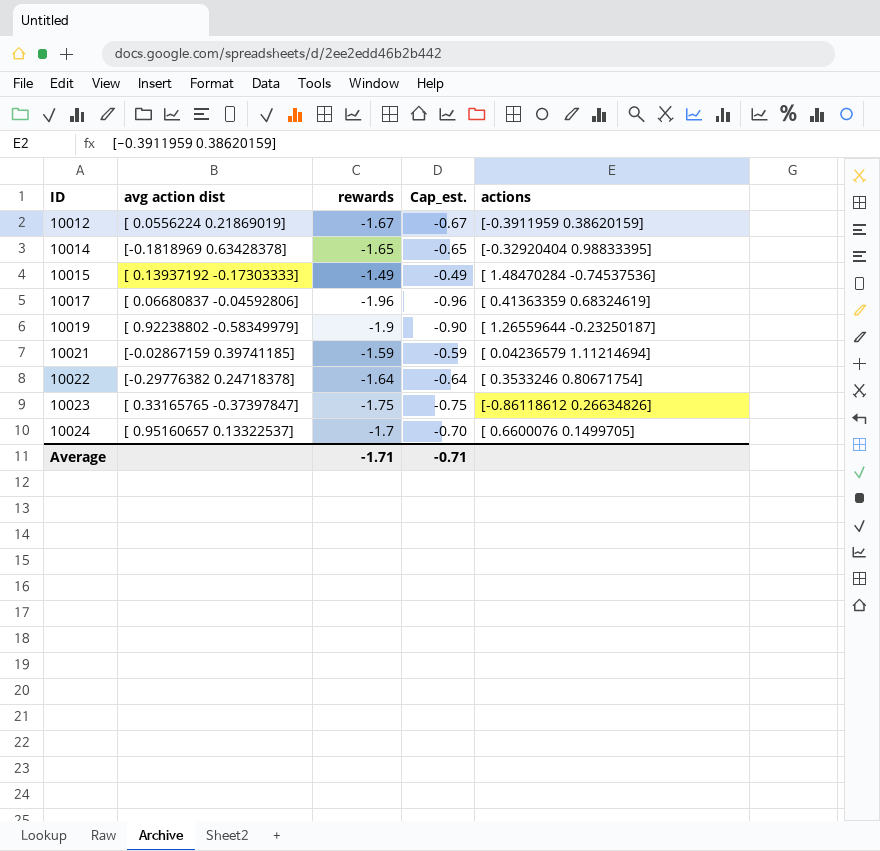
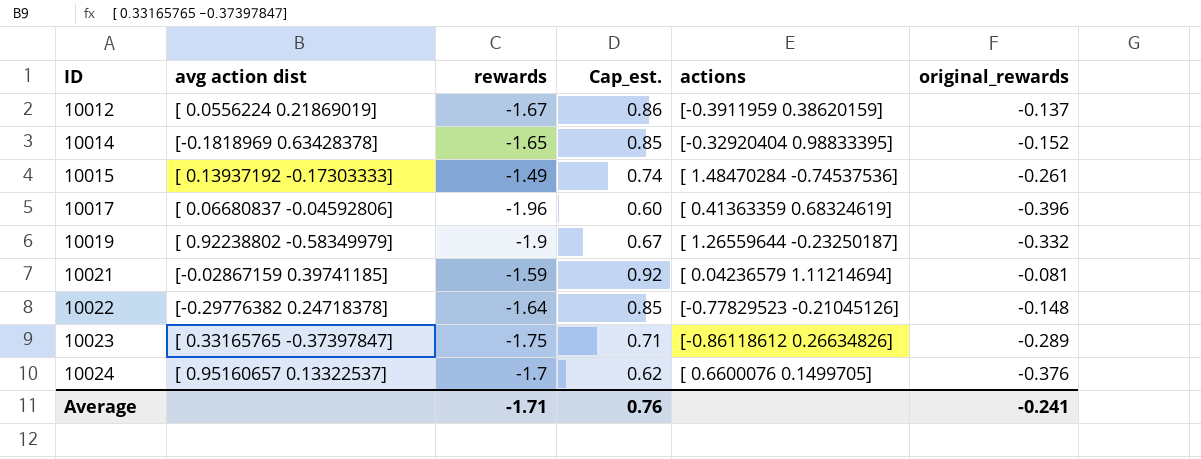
column Cap_est. | formula: [rewards] + 1 -> [original_rewards] + 1
column original_rewards | position: none -> 6
10022 | actions: [ 0.3533246 0.80671754] -> [-0.77829523 -0.21045126]
Average | Cap_est.: -0.71 -> 0.76

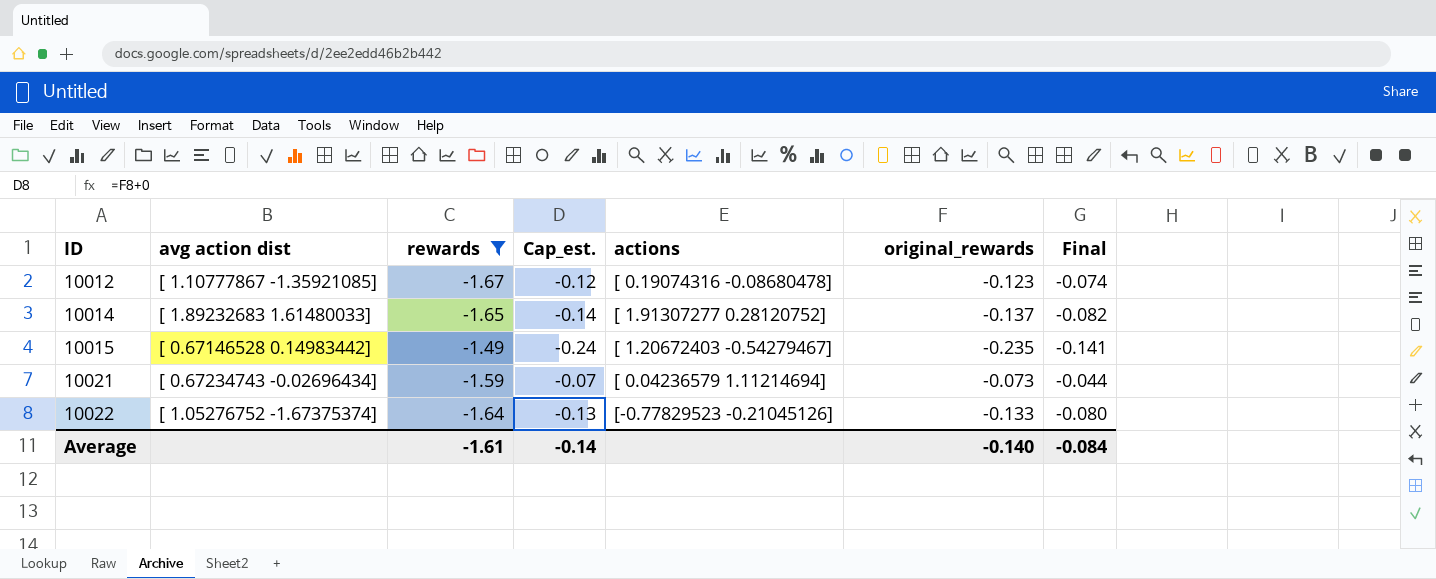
filter: none -> rewards >= -1.67
column Cap_est. | formula: [original_rewards] + 1 -> [original_rewards] + 0
column Final | formula: none -> [original_rewards] * 0.6
10012 | avg action dist: [ 0.0556224 0.21869019] -> [ 1.10777867 -1.35921085]
10012 | actions: [-0.3911959 0.38620159] -> [ 0.19074316 -0.08680478]
10012 | original_rewards: -0.137 -> -0.123
10014 | avg action dist: [-0.1818969 0.63428378] -> [ 1.89232683 1.61480033]
10014 | actions: [-0.32920404 0.98833395] -> [ 1.91307277 0.28120752]
10014 | original_rewards: -0.152 -> -0.137
10015 | avg action dist: [ 0.13937192 -0.17303333] -> [ 0.67146528 0.14983442]
10015 | actions: [ 1.48470284 -0.74537536] -> [ 1.20672403 -0.54279467]
10015 | original_rewards: -0.261 -> -0.235
10021 | avg action dist: [-0.02867159 0.39741185] -> [ 0.67234743 -0.02696434]
10021 | original_rewards: -0.081 -> -0.073
10022 | avg action dist: [-0.29776382 0.24718378] -> [ 1.05276752 -1.67375374]
10022 | original_rewards: -0.148 -> -0.133
Average | rewards: -1.71 -> -1.61
Average | Cap_est.: 0.76 -> -0.14
Average | original_rewards: -0.241 -> -0.140

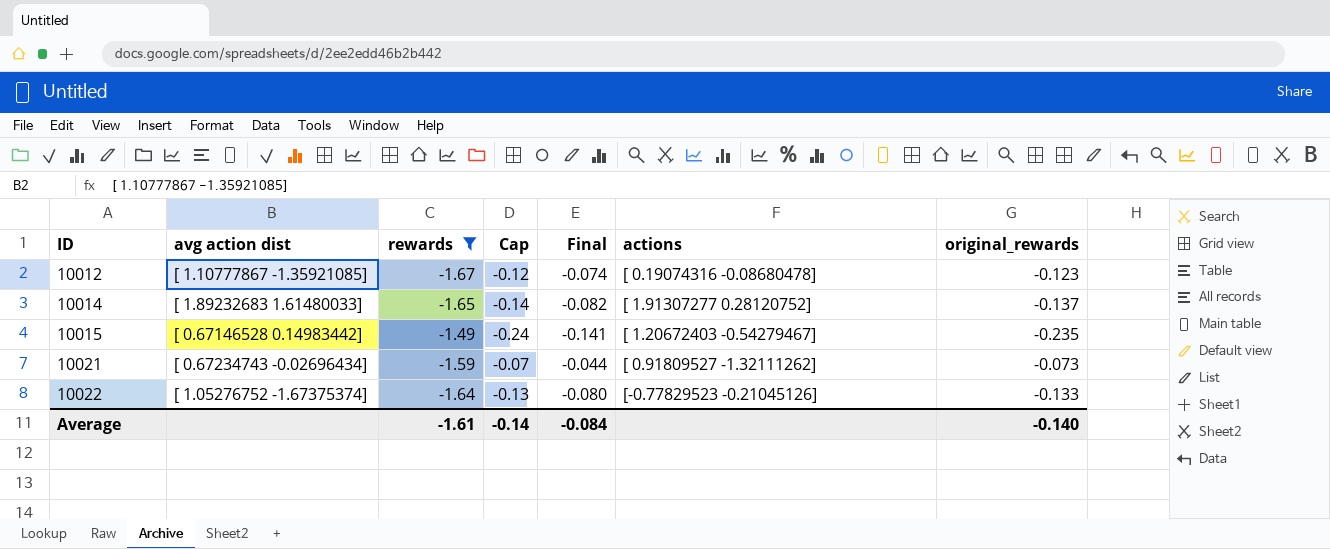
column name: Cap_est. -> Cap
column Final | position: 7 -> 5
10021 | actions: [ 0.04236579 1.11214694] -> [ 0.91809527 -1.32111262]

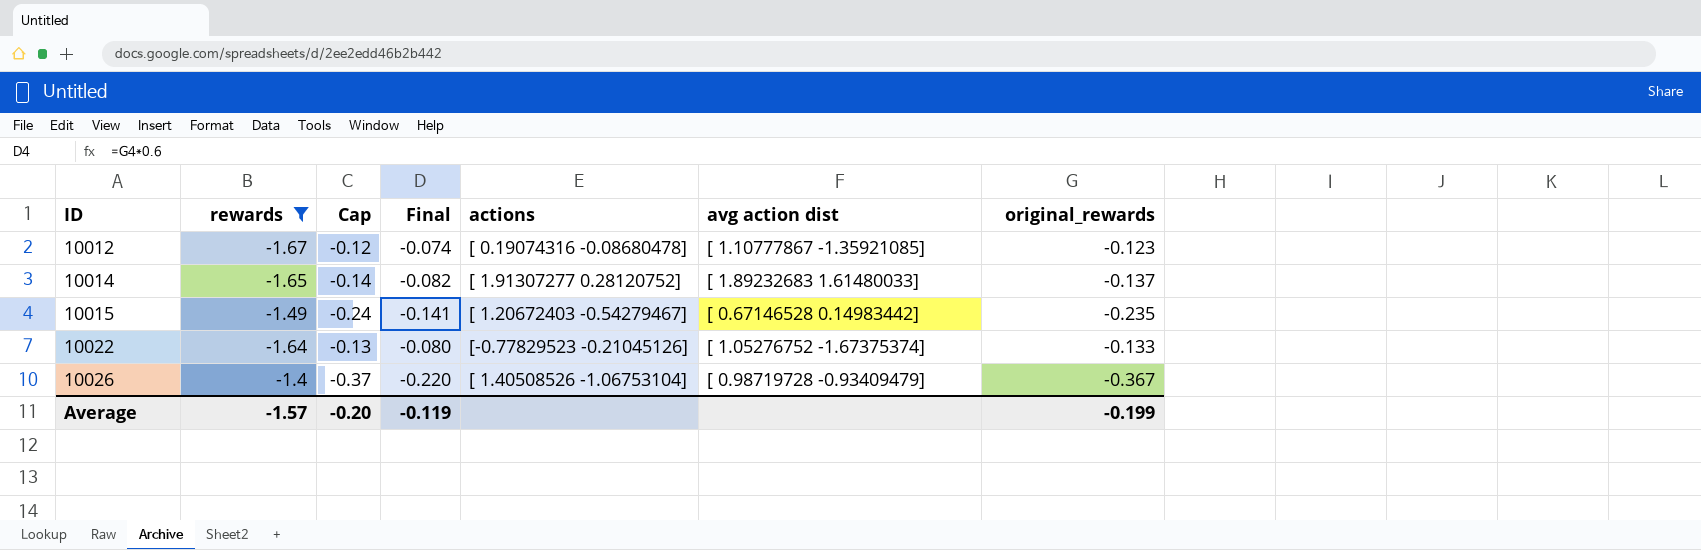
column avg action dist | position: 2 -> 6
row 10021: [ 0.67234743 -0.02696434] | -1.59 | -0.07 | -0.044 | [ 0.91809527 -1.32111262] | -0.073 -> none
row 10026: none -> -1.4 | -0.37 | -0.220 | [ 1.40508526 -1.06753104] | [ 0.98719728 -0.93409479] | -0.367
Average | rewards: -1.61 -> -1.57
Average | Cap: -0.14 -> -0.20
Average | Final: -0.084 -> -0.119
Average | original_rewards: -0.140 -> -0.199

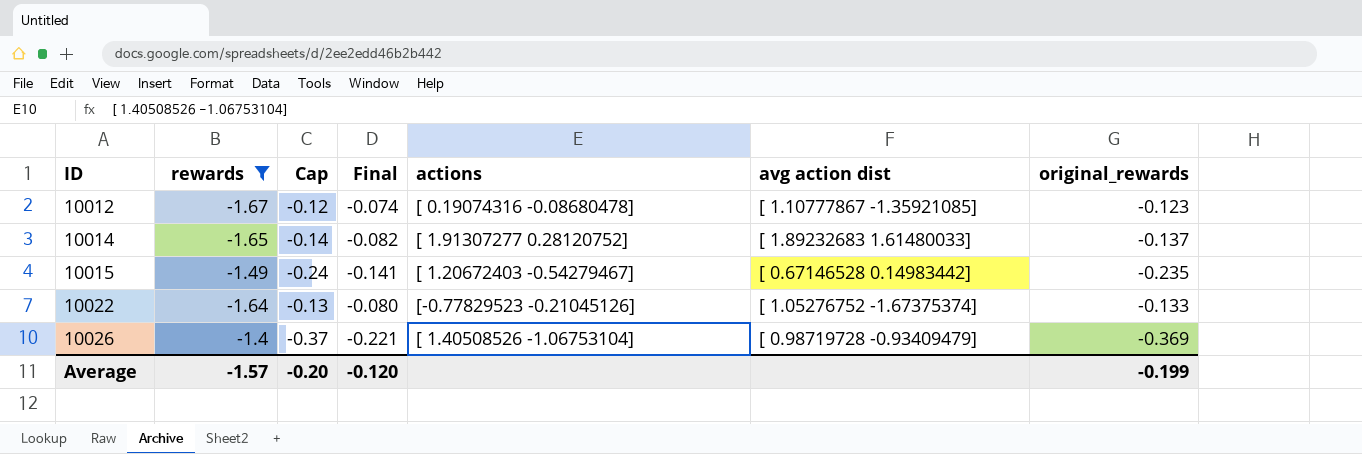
10026 | Final: -0.220 -> -0.221
10026 | original_rewards: -0.367 -> -0.369
Average | Final: -0.119 -> -0.120

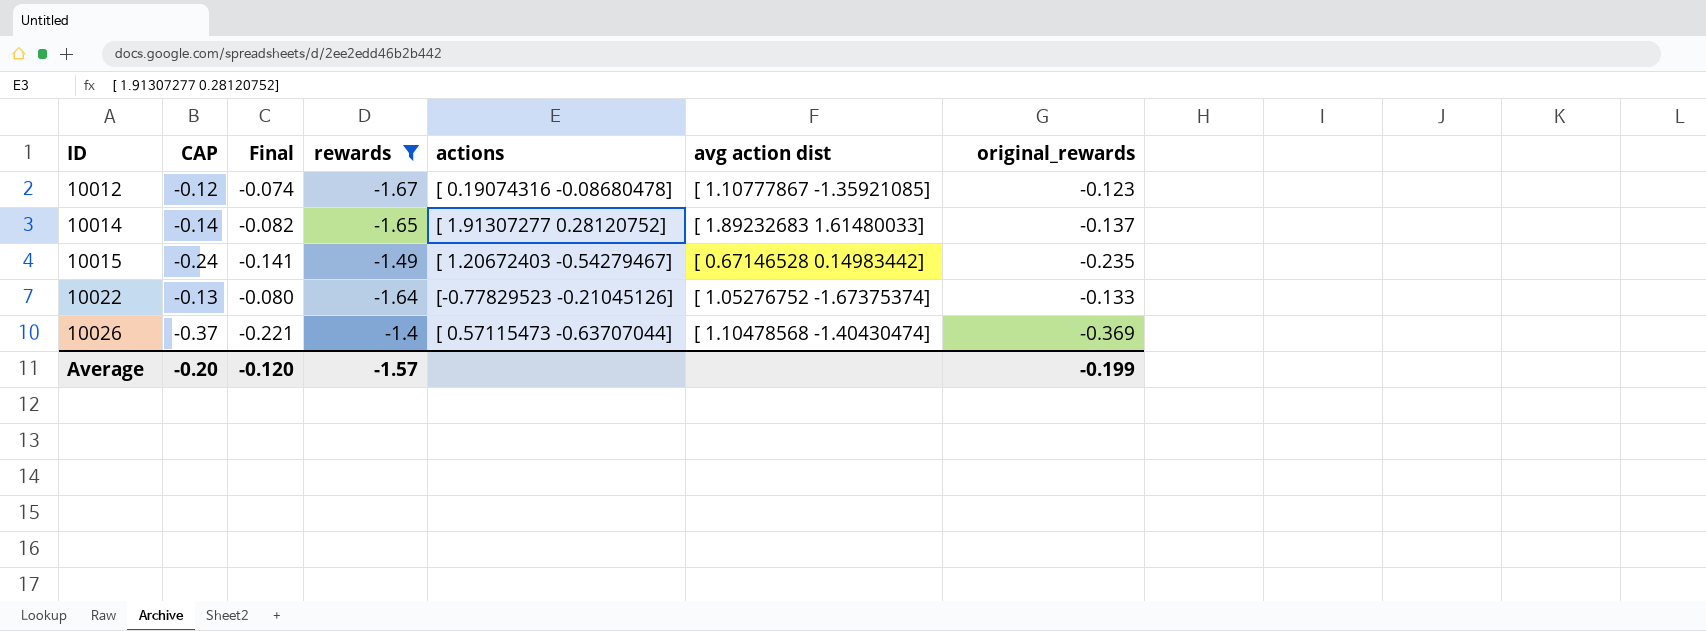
column name: Cap -> CAP
column rewards | position: 2 -> 4
10026 | actions: [ 1.40508526 -1.06753104] -> [ 0.57115473 -0.63707044]
10026 | avg action dist: [ 0.98719728 -0.93409479] -> [ 1.10478568 -1.40430474]

